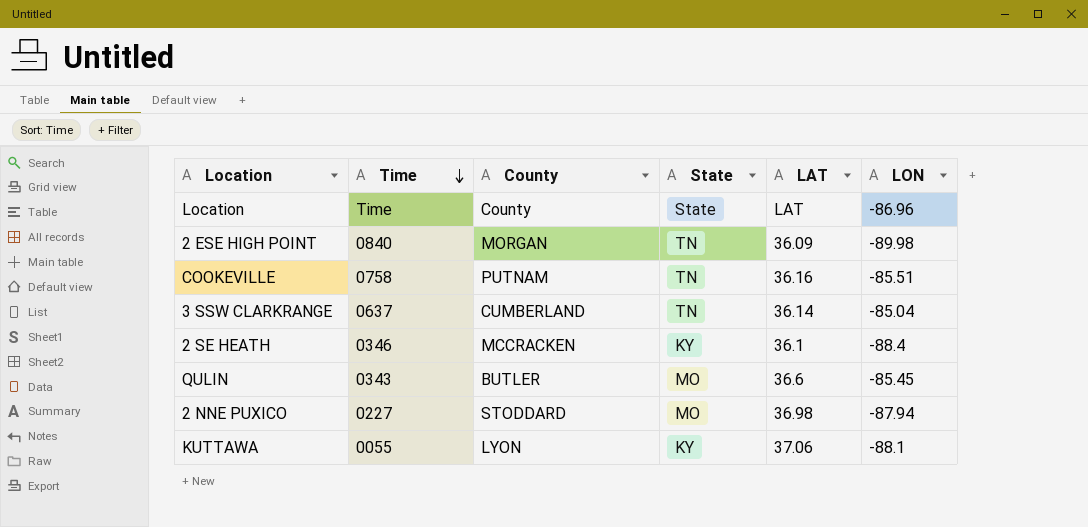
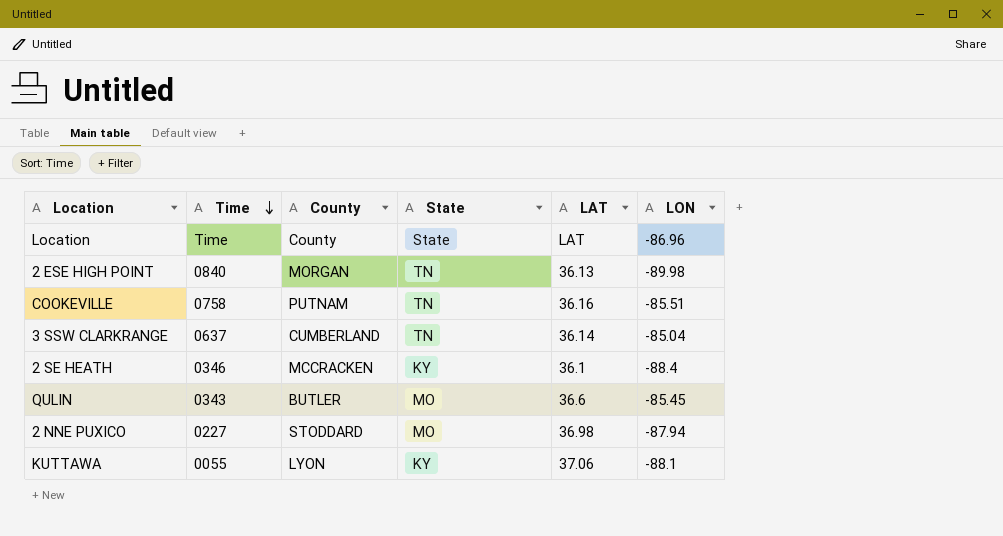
2 ESE HIGH POINT | LAT: 36.09 -> 36.13

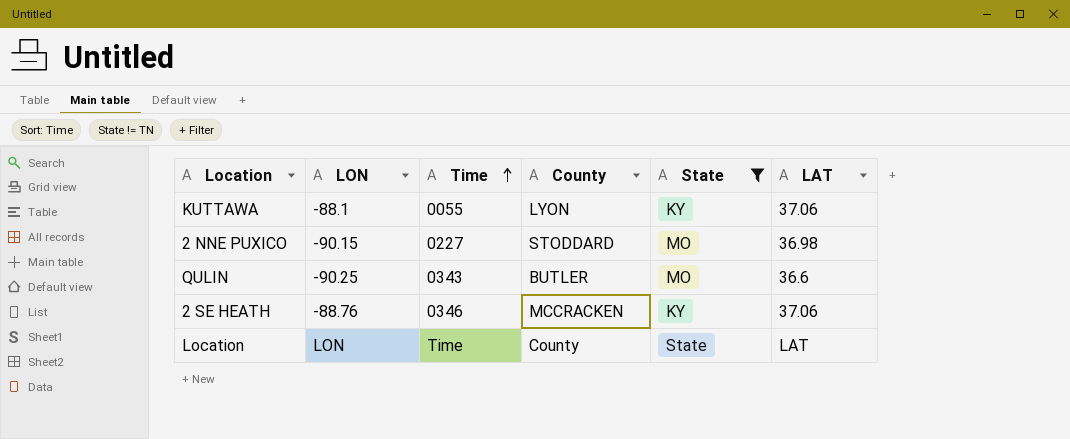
filter: none -> State != TN
row order: Time descending -> Time ascending
column LON | position: 6 -> 2
2 NNE PUXICO | LON: -87.94 -> -90.15
QULIN | LON: -85.45 -> -90.25
2 SE HEATH | LON: -88.4 -> -88.76
2 SE HEATH | LAT: 36.1 -> 37.06
Location | LON: -86.96 -> LON

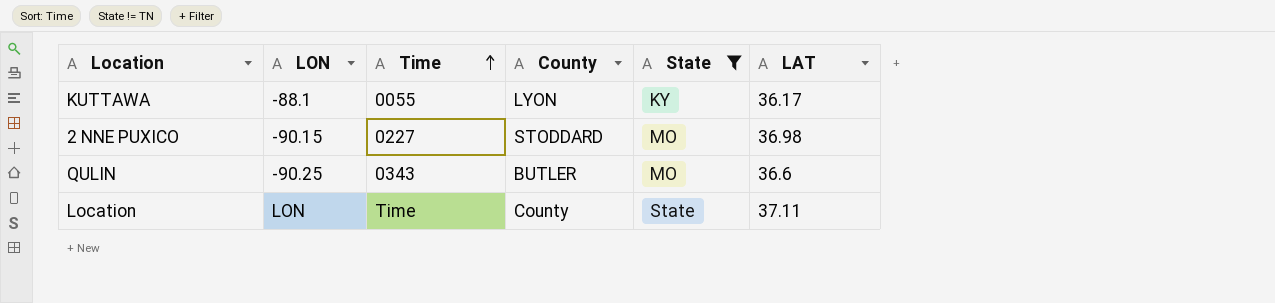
row 2 SE HEATH: -88.76 | 0346 | MCCRACKEN | KY | 37.06 -> none
KUTTAWA | LAT: 37.06 -> 36.17
Location | LAT: LAT -> 37.11

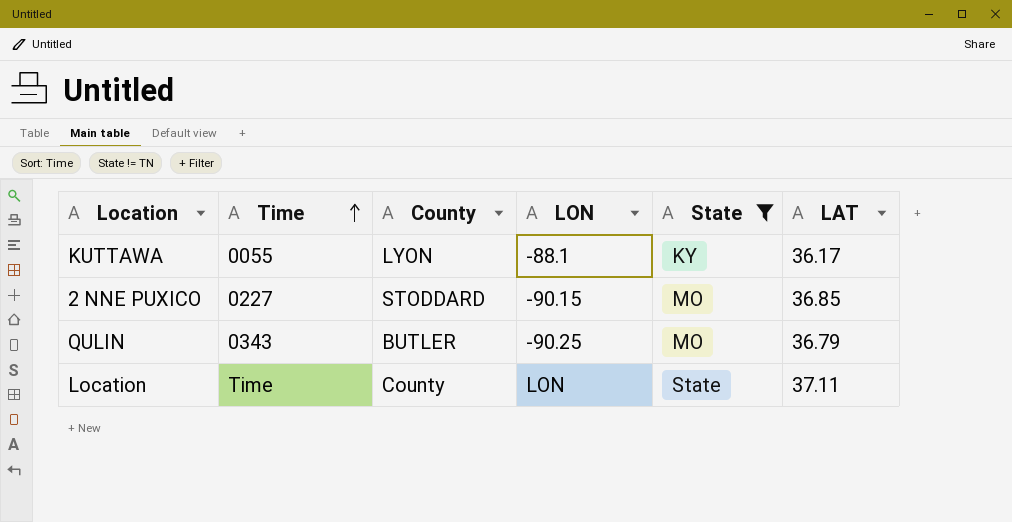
column LON | position: 2 -> 4
2 NNE PUXICO | LAT: 36.98 -> 36.85
QULIN | LAT: 36.6 -> 36.79

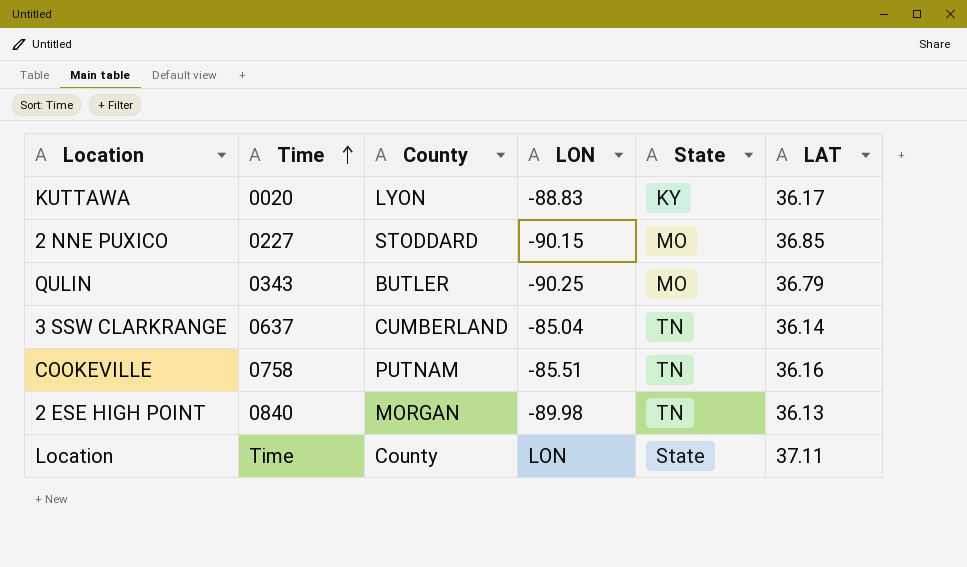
filter: State != TN -> none
KUTTAWA | Time: 0055 -> 0020
KUTTAWA | LON: -88.1 -> -88.83

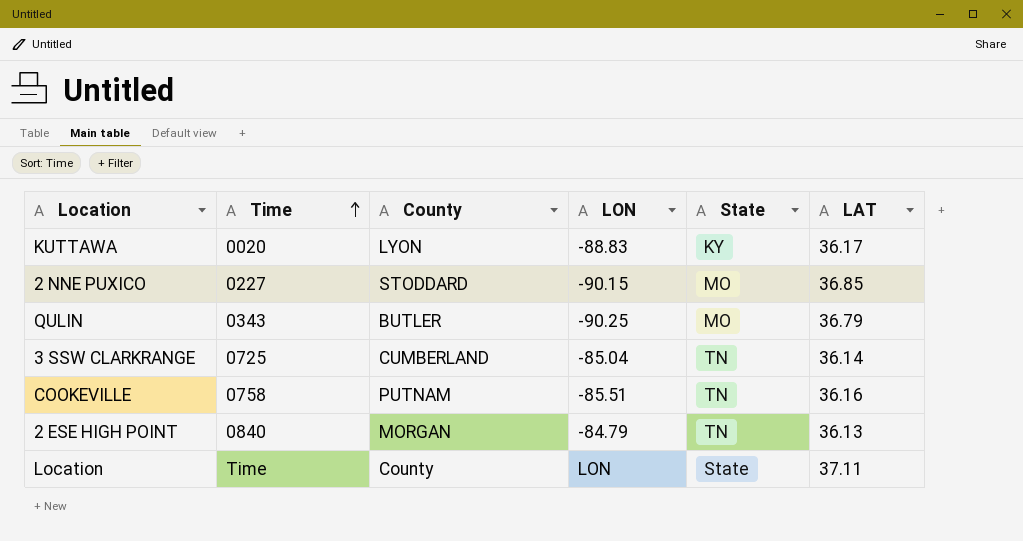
3 SSW CLARKRANGE | Time: 0637 -> 0725
2 ESE HIGH POINT | LON: -89.98 -> -84.79

